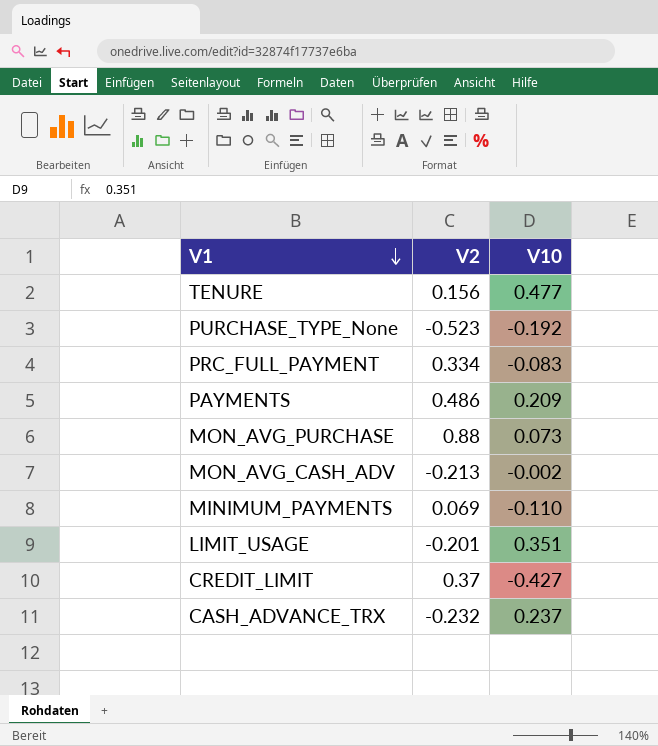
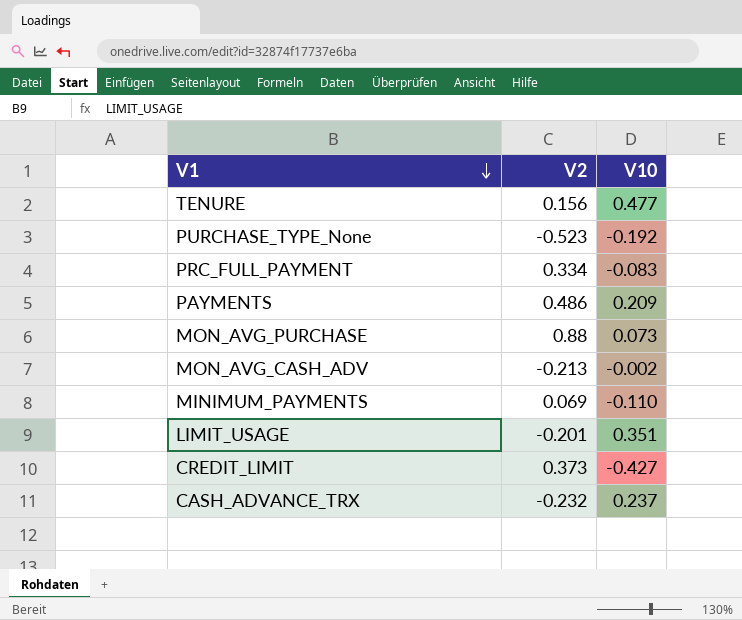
CREDIT_LIMIT | V2: 0.37 -> 0.373

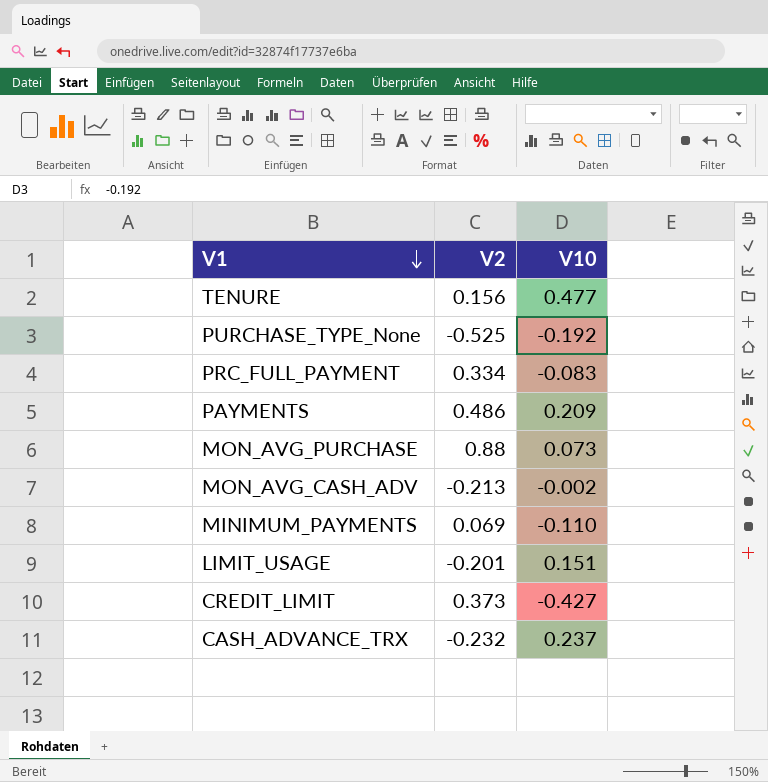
PURCHASE_TYPE_None | V2: -0.523 -> -0.525
LIMIT_USAGE | V10: 0.351 -> 0.151

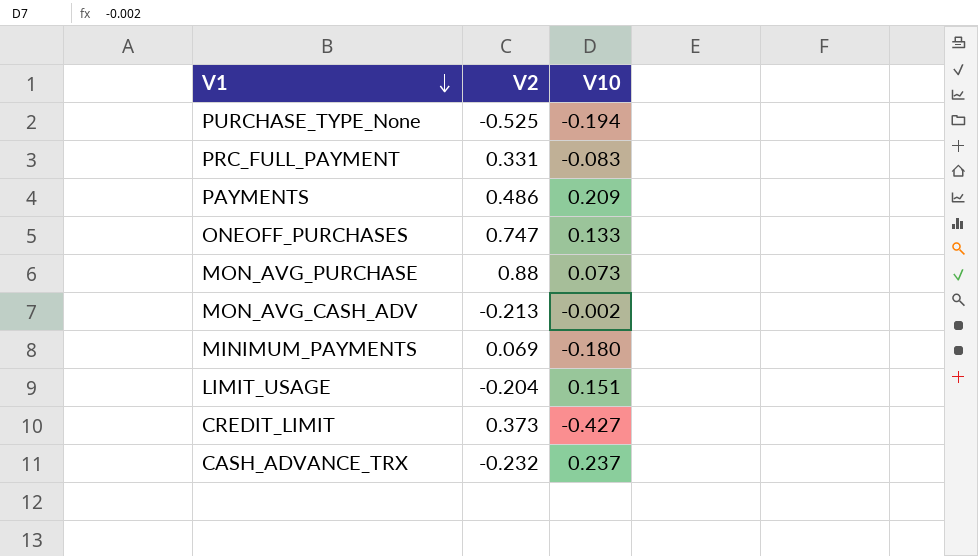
row TENURE: 0.156 | 0.477 -> none
PURCHASE_TYPE_None | V10: -0.192 -> -0.194
PRC_FULL_PAYMENT | V2: 0.334 -> 0.331
row ONEOFF_PURCHASES: none -> 0.747 | 0.133
MINIMUM_PAYMENTS | V10: -0.110 -> -0.180
LIMIT_USAGE | V2: -0.201 -> -0.204

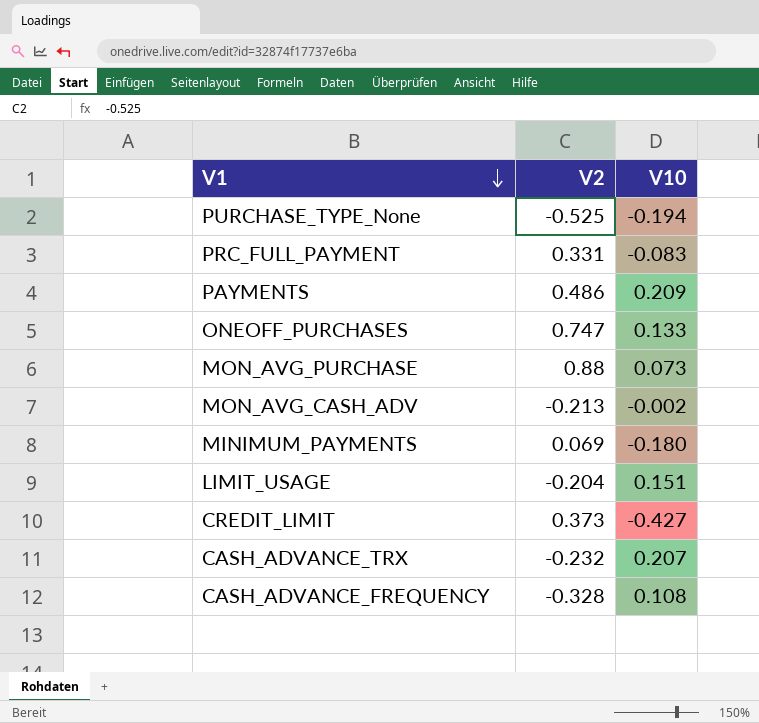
CASH_ADVANCE_TRX | V10: 0.237 -> 0.207
row CASH_ADVANCE_FREQUENCY: none -> -0.328 | 0.108

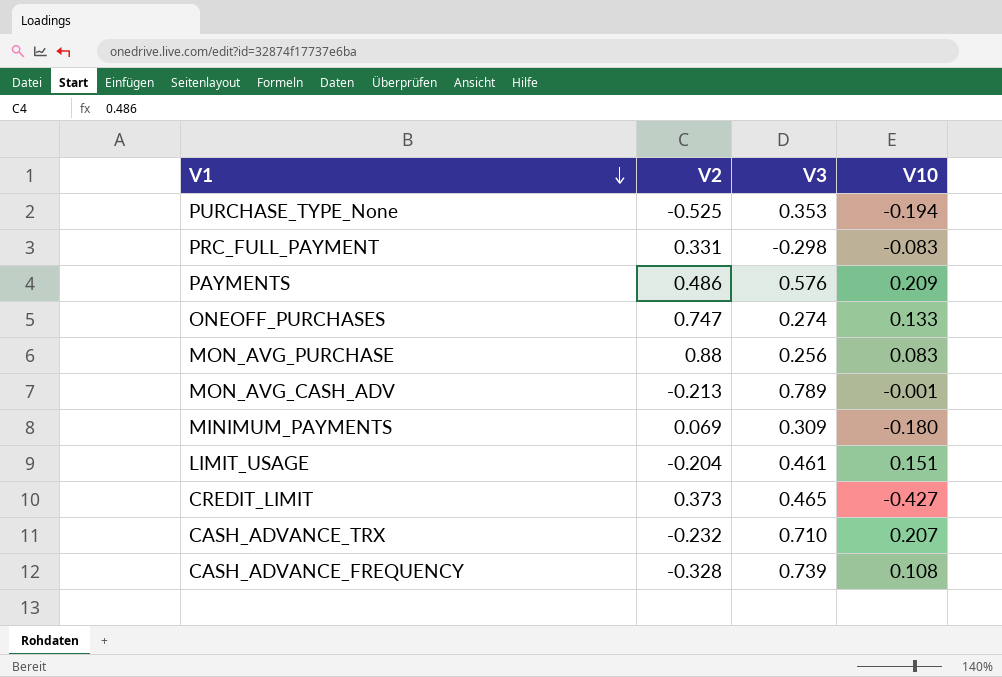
column V3 | position: none -> 3
MON_AVG_PURCHASE | V10: 0.073 -> 0.083
MON_AVG_CASH_ADV | V10: -0.002 -> -0.001

